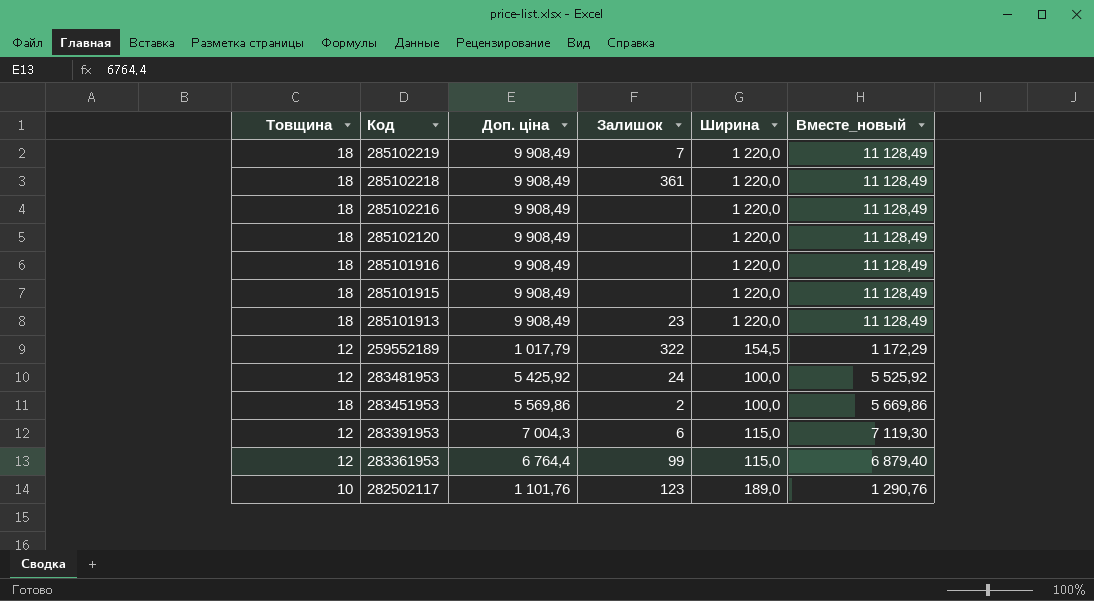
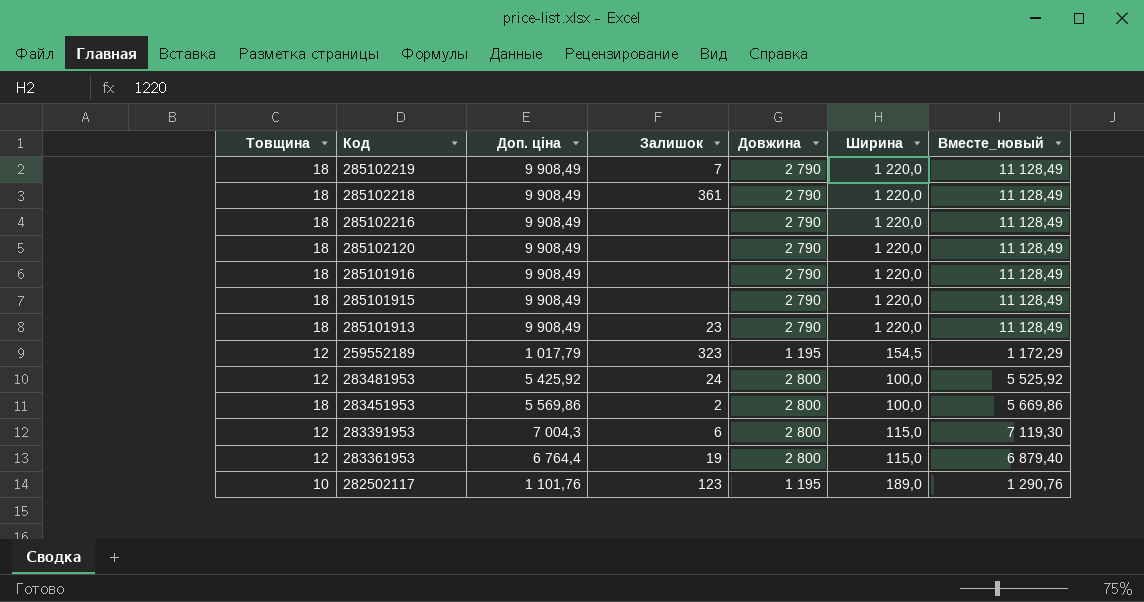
column Довжина | position: none -> 5
259552189 | Залишок: 322 -> 323
283361953 | Залишок: 99 -> 19

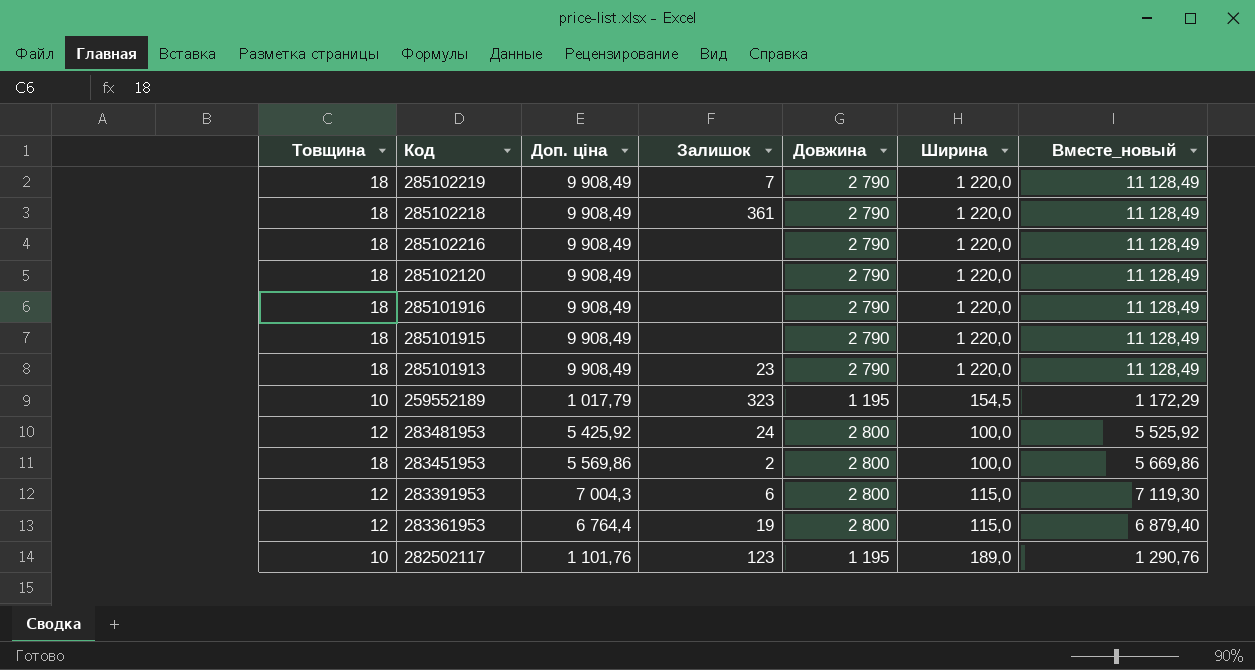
259552189 | Товщина: 12 -> 10

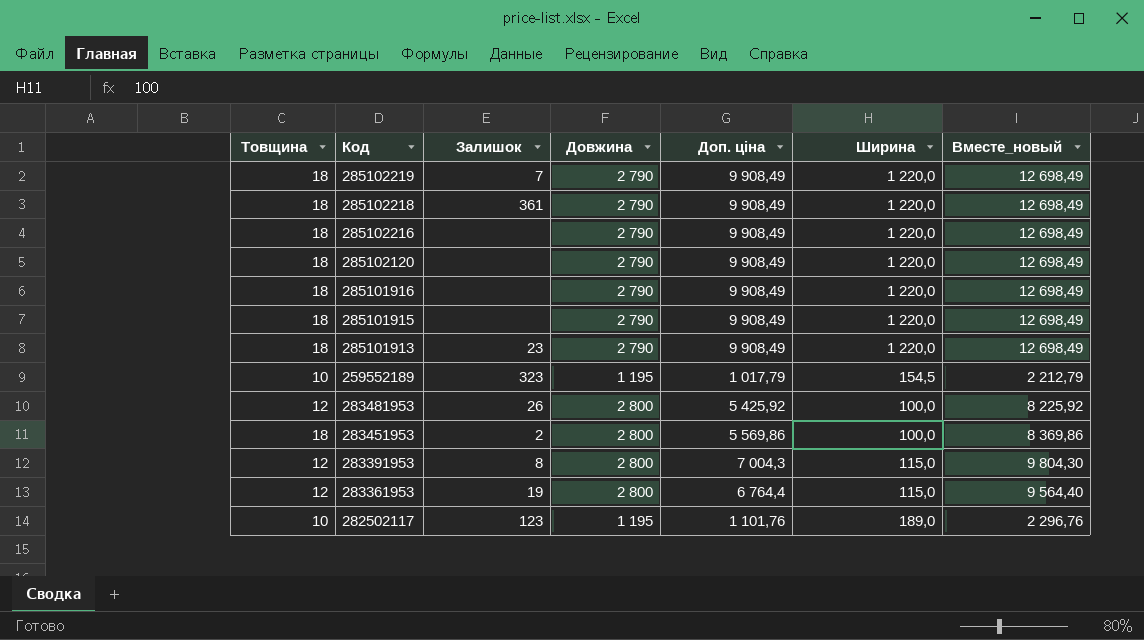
column Доп. ціна | position: 3 -> 5
column Вместе_новый | formula: [Доп. ціна] + [Ширина] -> [Довжина] + [Доп. ціна]
283481953 | Залишок: 24 -> 26
283391953 | Залишок: 6 -> 8

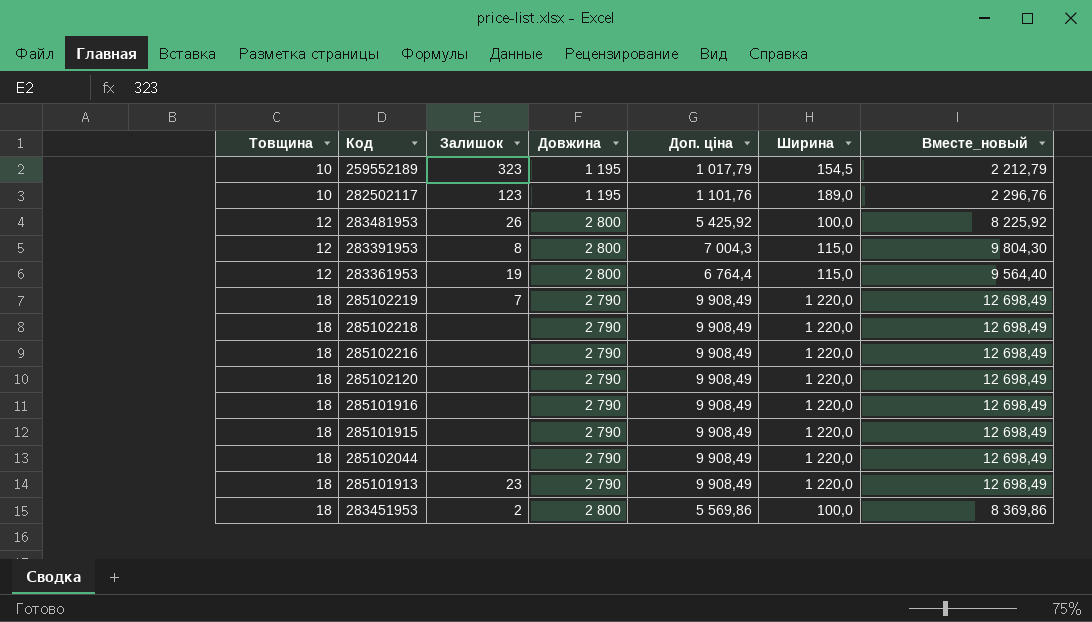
row order: none -> Товщина ascending
285102218 | Залишок: 361 -> none
row 285102044: none -> 18 | none | 2 790 | 9 908,49 | 1 220,0 | 12 698,49

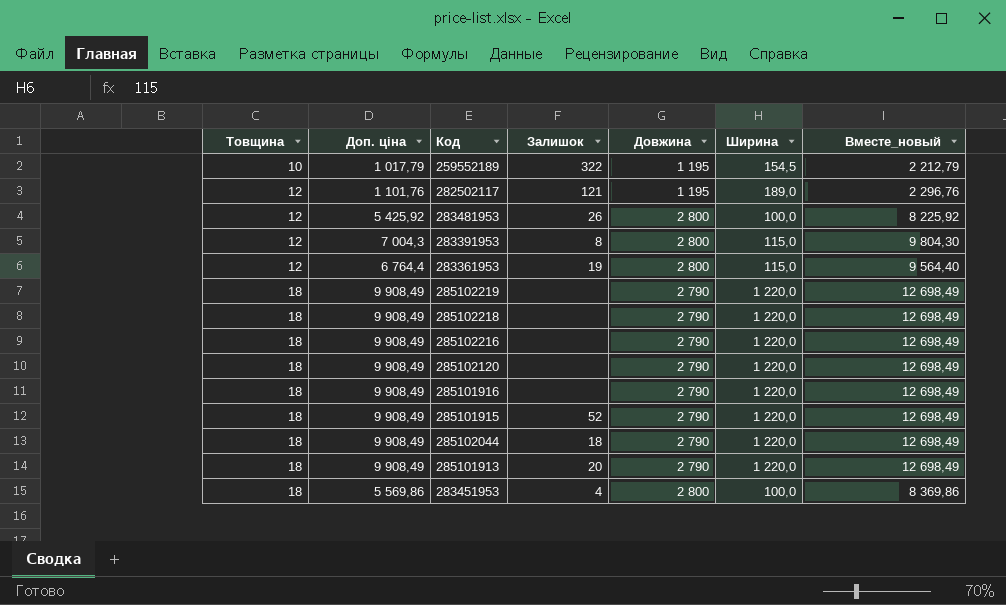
column Доп. ціна | position: 5 -> 2
259552189 | Залишок: 323 -> 322
282502117 | Товщина: 10 -> 12
282502117 | Залишок: 123 -> 121
285102219 | Залишок: 7 -> none
285101915 | Залишок: none -> 52
285102044 | Залишок: none -> 18
285101913 | Залишок: 23 -> 20
283451953 | Залишок: 2 -> 4

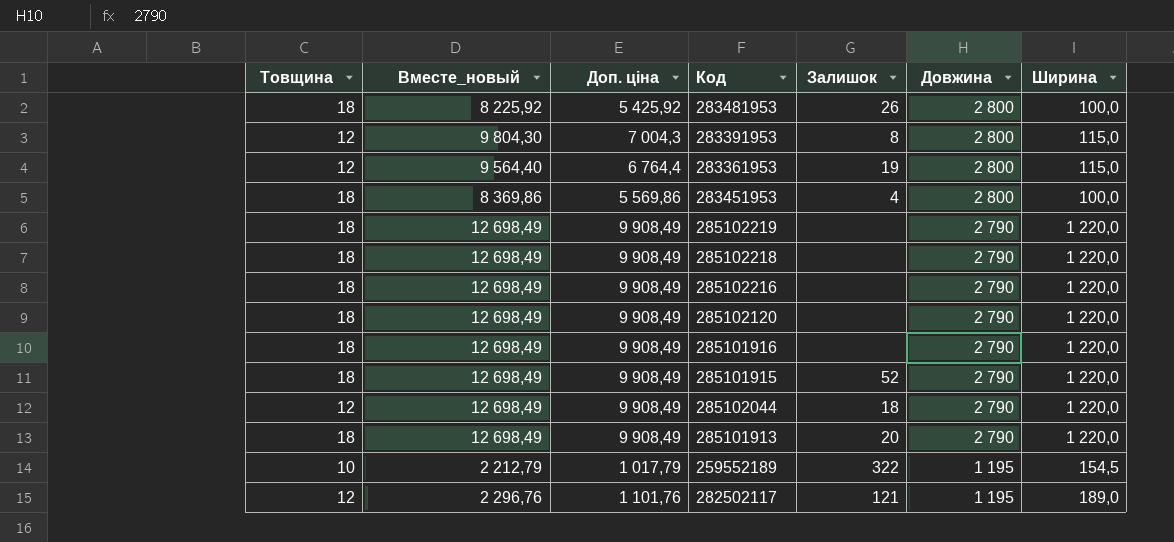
row order: Товщина ascending -> Довжина descending
column Вместе_новый | position: 7 -> 2
283481953 | Товщина: 12 -> 18
285102044 | Товщина: 18 -> 12

